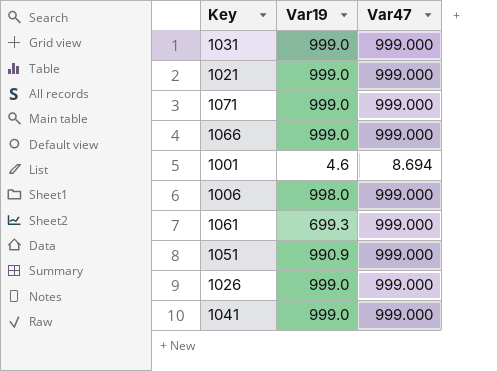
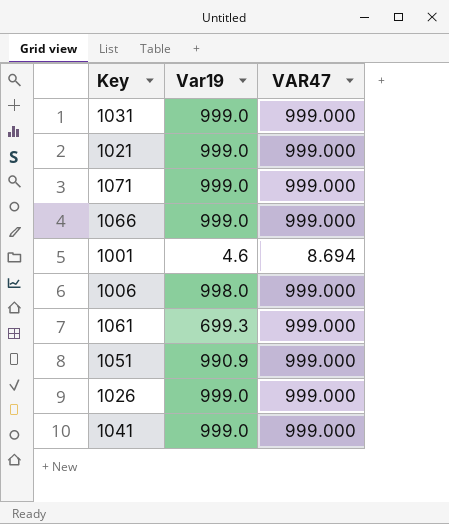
column name: Var47 -> VAR47

